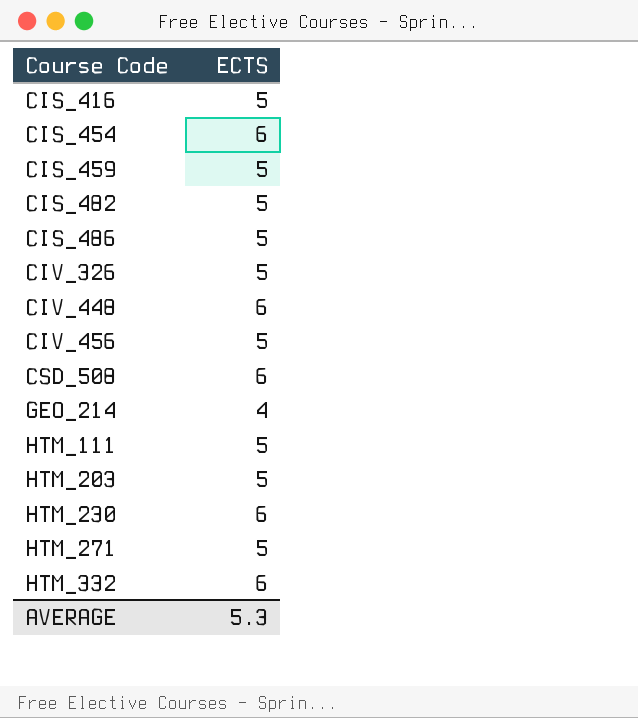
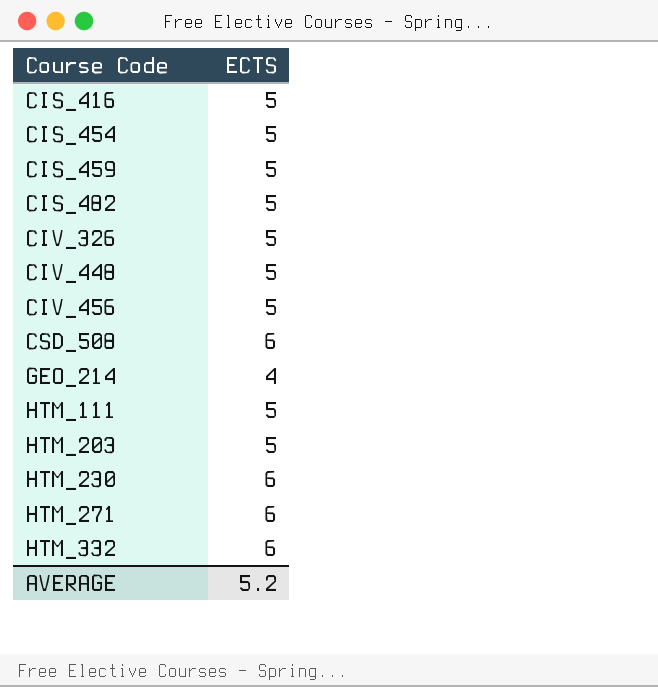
row CIS_486: 5 -> none
CIS_454 | ECTS: 6 -> 5
CIV_448 | ECTS: 6 -> 5
HTM_271 | ECTS: 5 -> 6
AVERAGE | ECTS: 5.3 -> 5.2

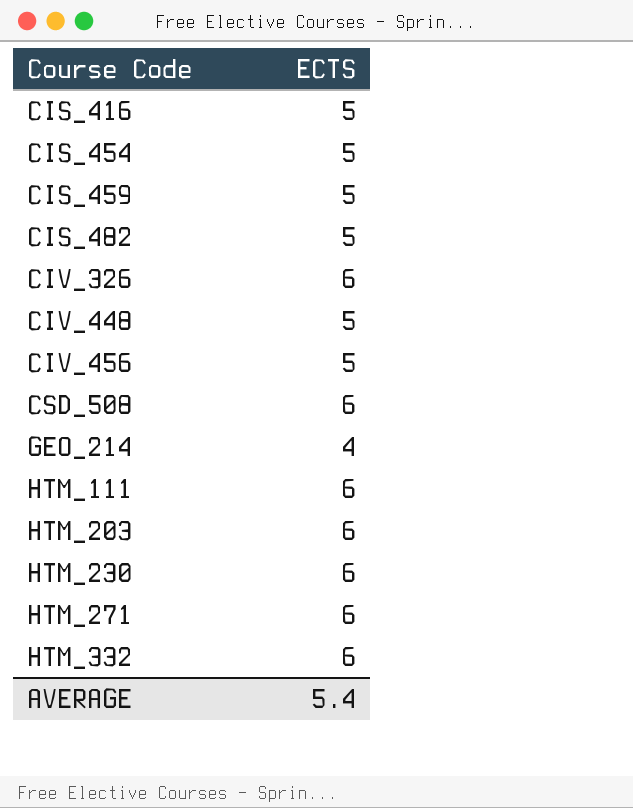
CIV_326 | ECTS: 5 -> 6
HTM_111 | ECTS: 5 -> 6
HTM_203 | ECTS: 5 -> 6
AVERAGE | ECTS: 5.2 -> 5.4

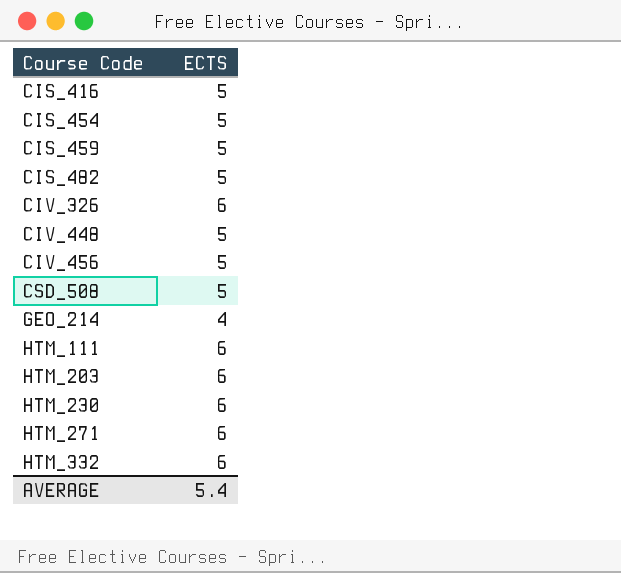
CSD_508 | ECTS: 6 -> 5

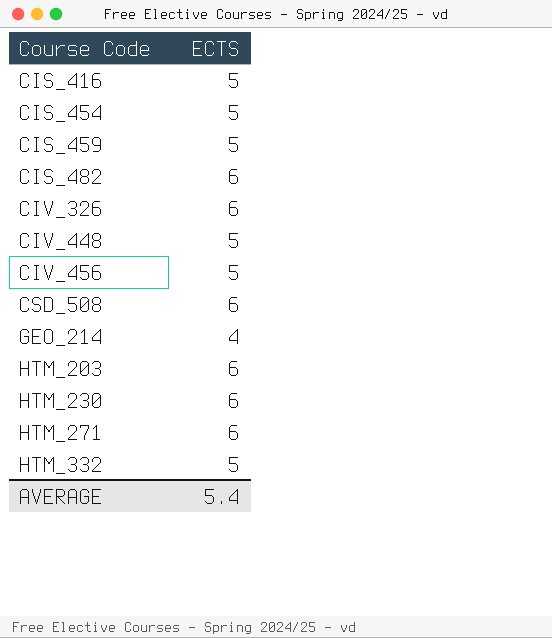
row HTM_111: 6 -> none
CIS_482 | ECTS: 5 -> 6
CSD_508 | ECTS: 5 -> 6
HTM_332 | ECTS: 6 -> 5

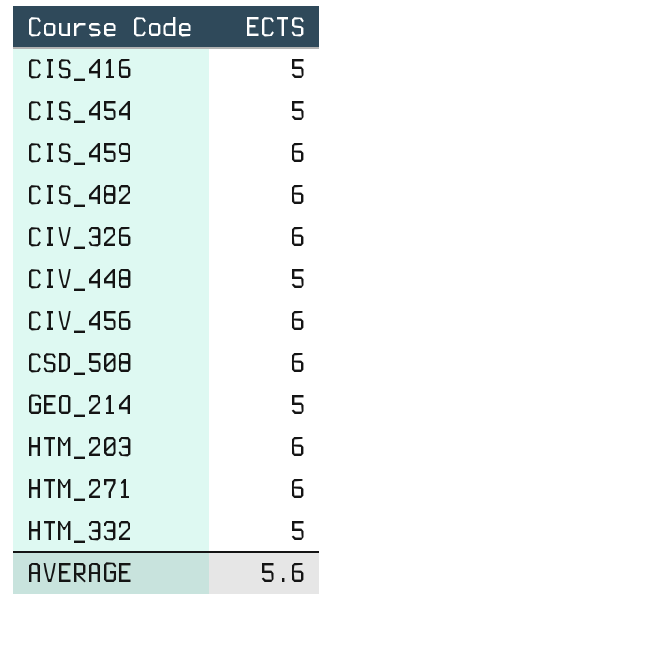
row HTM_230: 6 -> none
CIS_459 | ECTS: 5 -> 6
CIV_456 | ECTS: 5 -> 6
GEO_214 | ECTS: 4 -> 5
AVERAGE | ECTS: 5.4 -> 5.6

